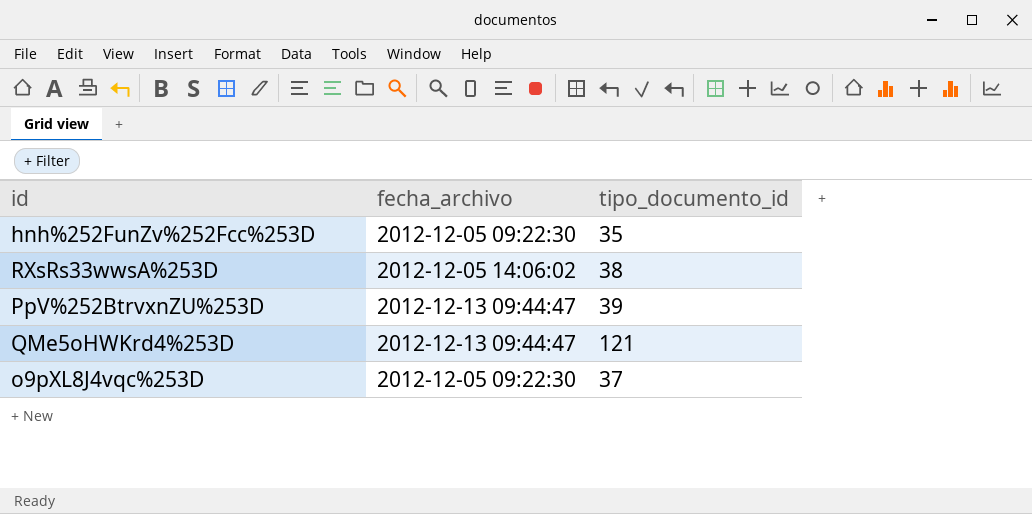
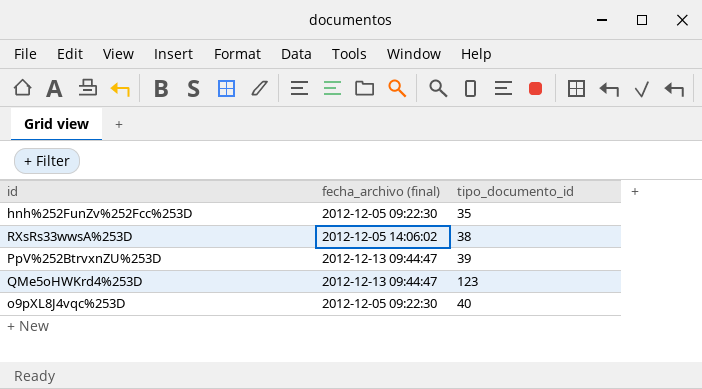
column name: fecha_archivo -> fecha_archivo (final)
QMe5oHWKrd4%253D | tipo_documento_id: 121 -> 123
o9pXL8J4vqc%253D | tipo_documento_id: 37 -> 40

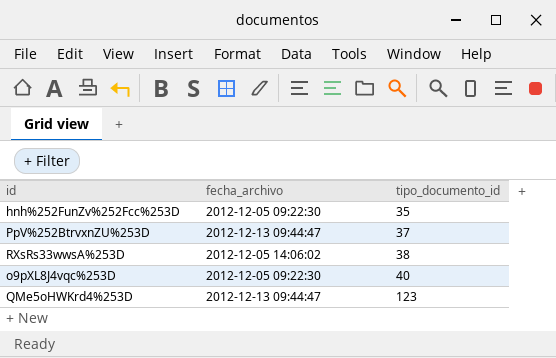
row order: none -> tipo_documento_id ascending
column name: fecha_archivo (final) -> fecha_archivo
PpV%252BtrvxnZU%253D | tipo_documento_id: 39 -> 37

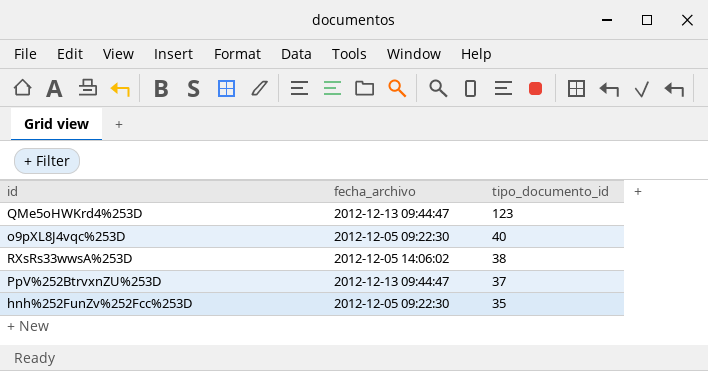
row order: tipo_documento_id ascending -> tipo_documento_id descending

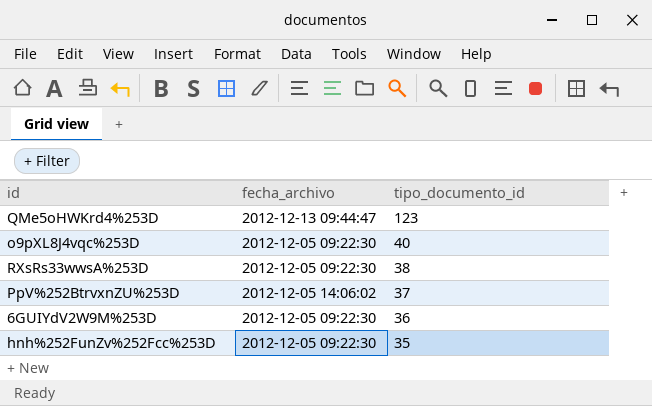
RXsRs33wwsA%253D | fecha_archivo: 2012-12-05 14:06:02 -> 2012-12-05 09:22:30
PpV%252BtrvxnZU%253D | fecha_archivo: 2012-12-13 09:44:47 -> 2012-12-05 14:06:02
row 6GUIYdV2W9M%253D: none -> 2012-12-05 09:22:30 | 36

